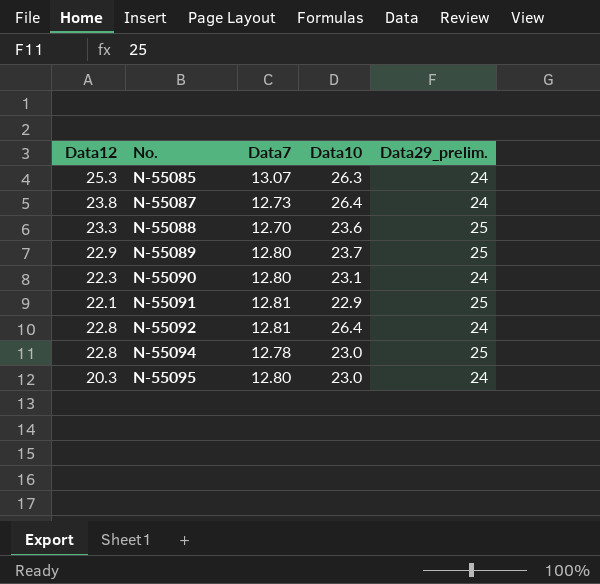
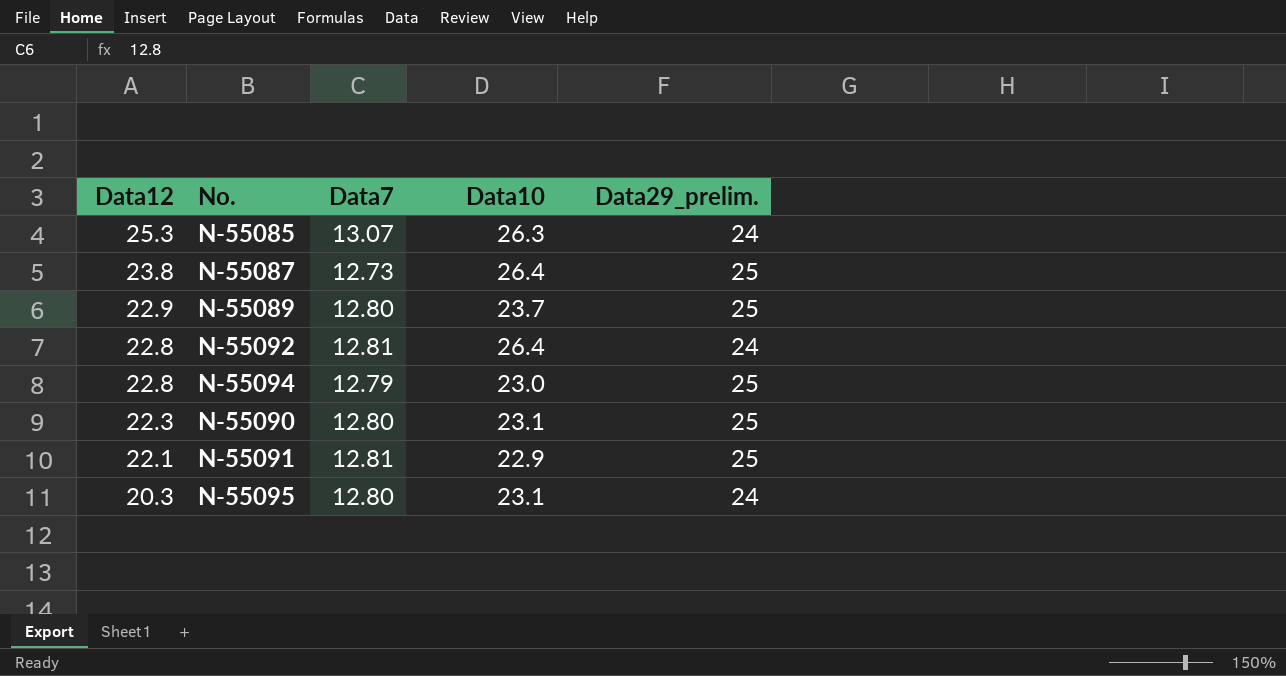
row order: No. ascending -> Data12 descending
row N-55088: 23.3 | 12.70 | 23.6 | 25 -> none
N-55087 | Data29_prelim.: 24 -> 25
N-55094 | Data7: 12.78 -> 12.79
N-55090 | Data29_prelim.: 24 -> 25
N-55095 | Data10: 23.0 -> 23.1

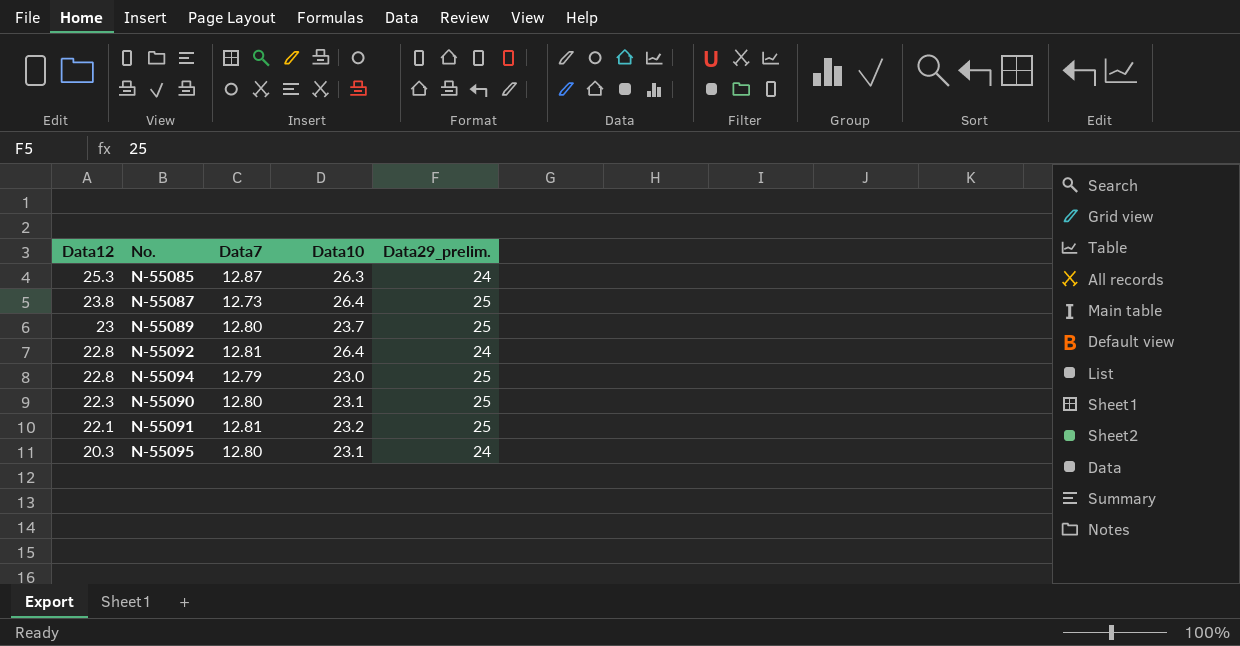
N-55085 | Data7: 13.07 -> 12.87
N-55089 | Data12: 22.9 -> 23
N-55091 | Data10: 22.9 -> 23.2

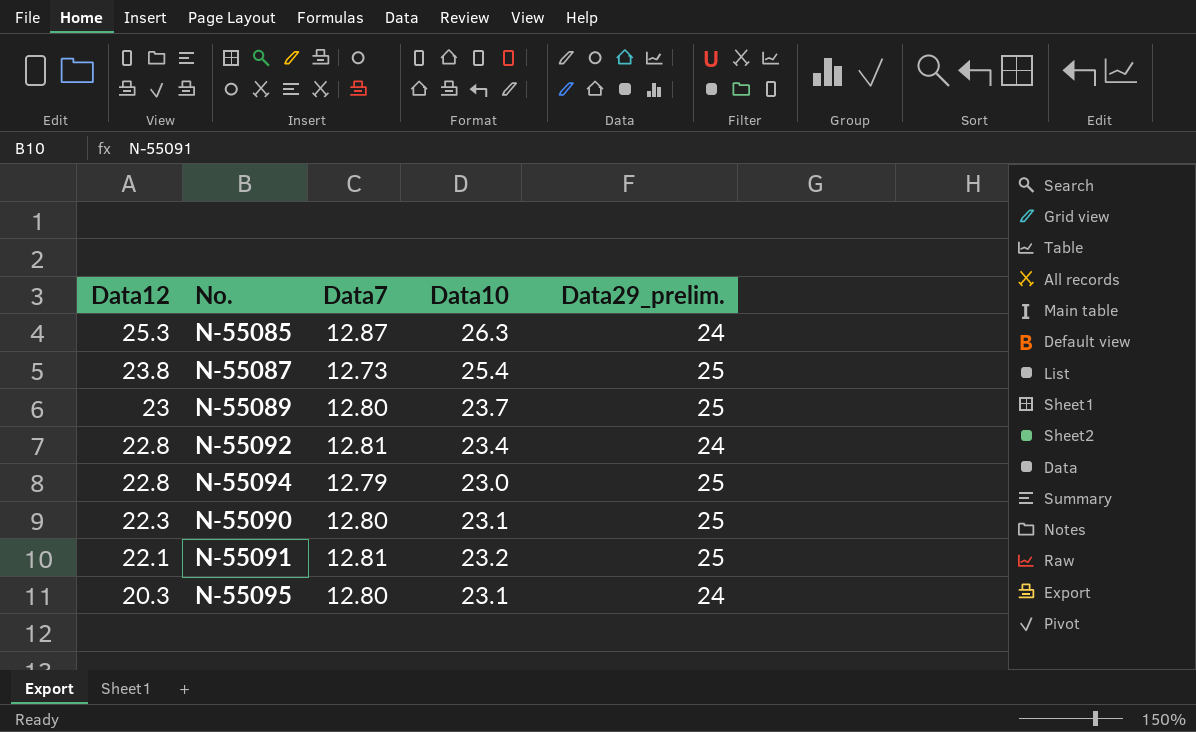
N-55087 | Data10: 26.4 -> 25.4
N-55092 | Data10: 26.4 -> 23.4

